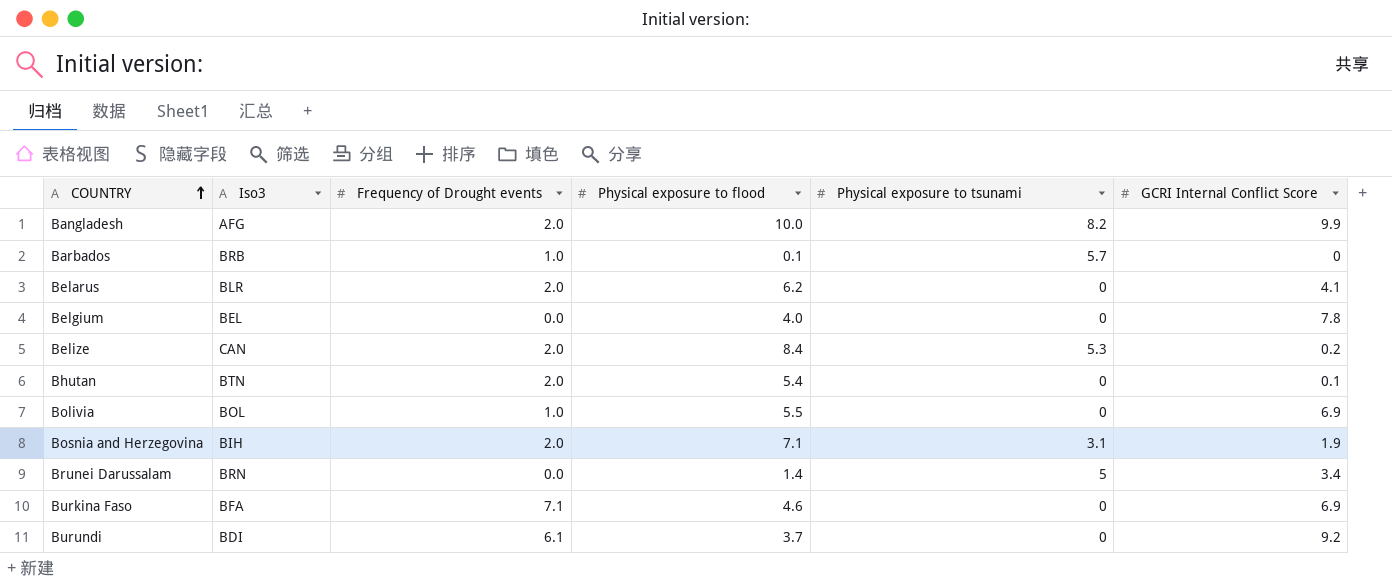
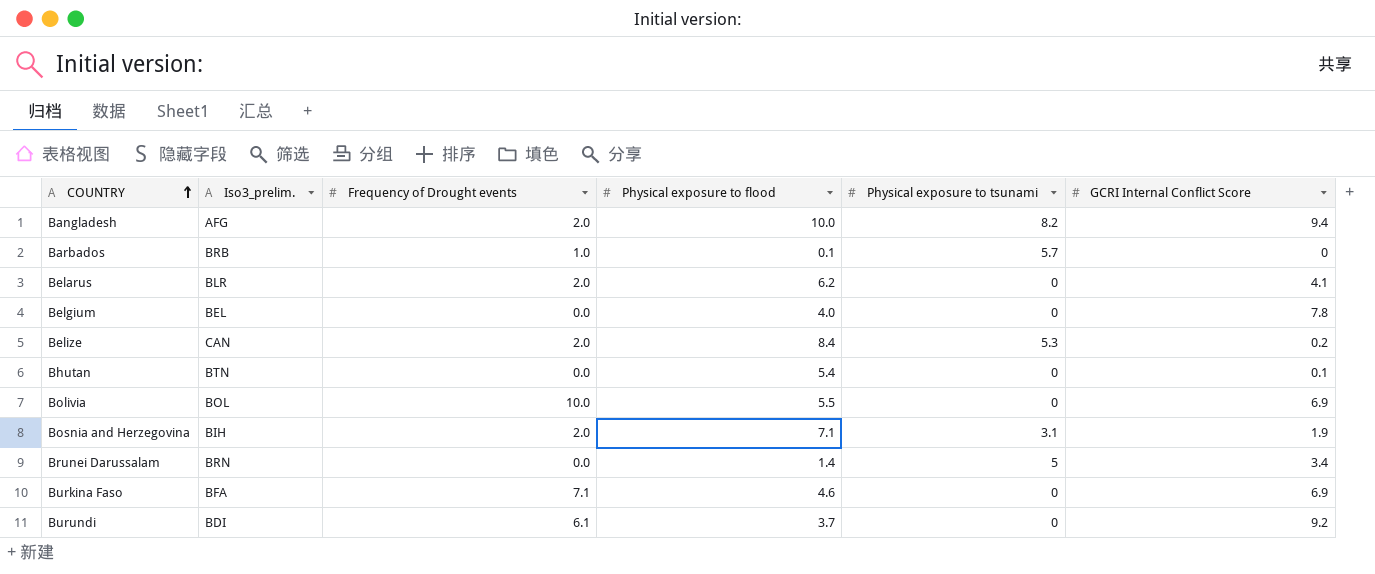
column name: Iso3 -> Iso3_prelim.
Bangladesh | GCRI Internal Conflict Score: 9.9 -> 9.4
Bhutan | Frequency of Drought events: 2.0 -> 0.0
Bolivia | Frequency of Drought events: 1.0 -> 10.0

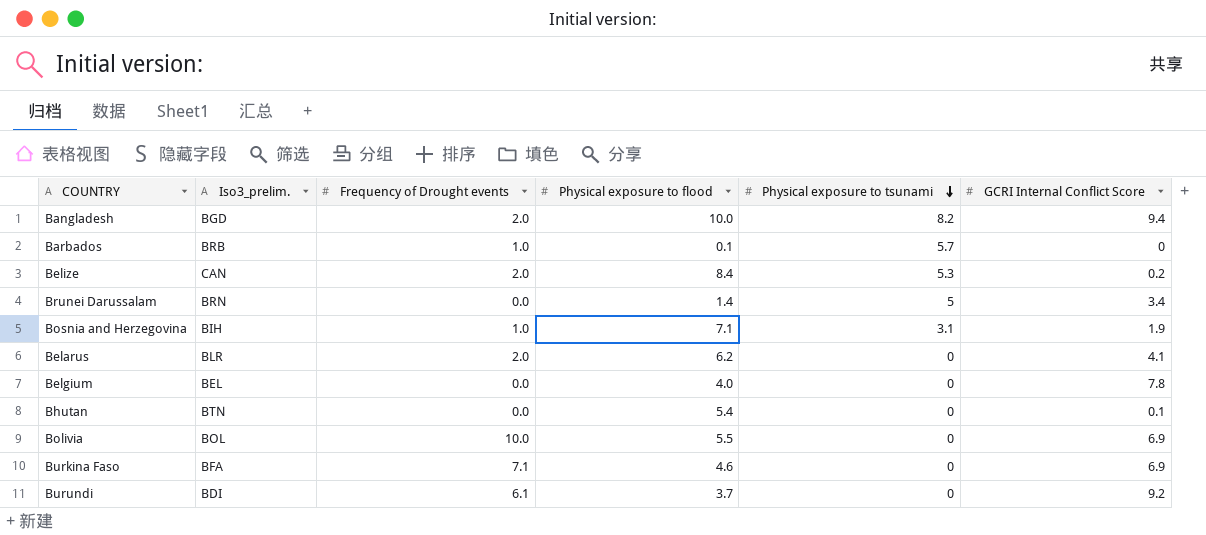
row order: COUNTRY ascending -> Physical exposure to tsunami descending
Bangladesh | Iso3_prelim.: AFG -> BGD
Bosnia and Herzegovina | Frequency of Drought events: 2.0 -> 1.0

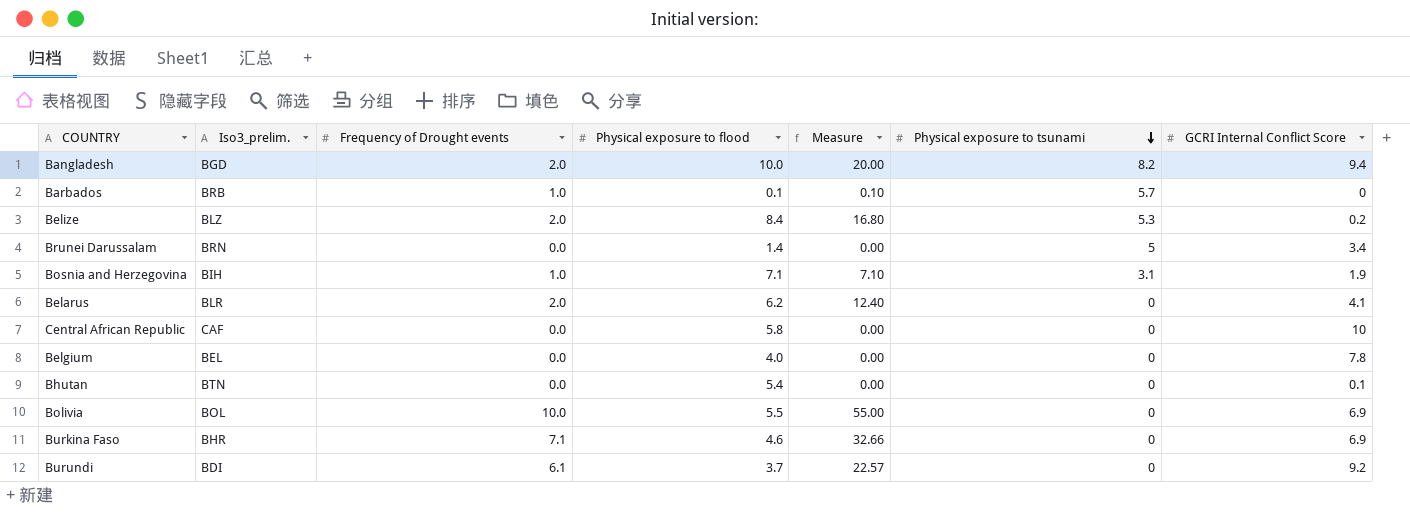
column Measure | formula: none -> [Frequency of Drought events] * [Physical exposure to flood]
Belize | Iso3_prelim.: CAN -> BLZ
row Central African Republic: none -> CAF | 0.0 | 5.8 | 0.00 | 0 | 10
Burkina Faso | Iso3_prelim.: BFA -> BHR

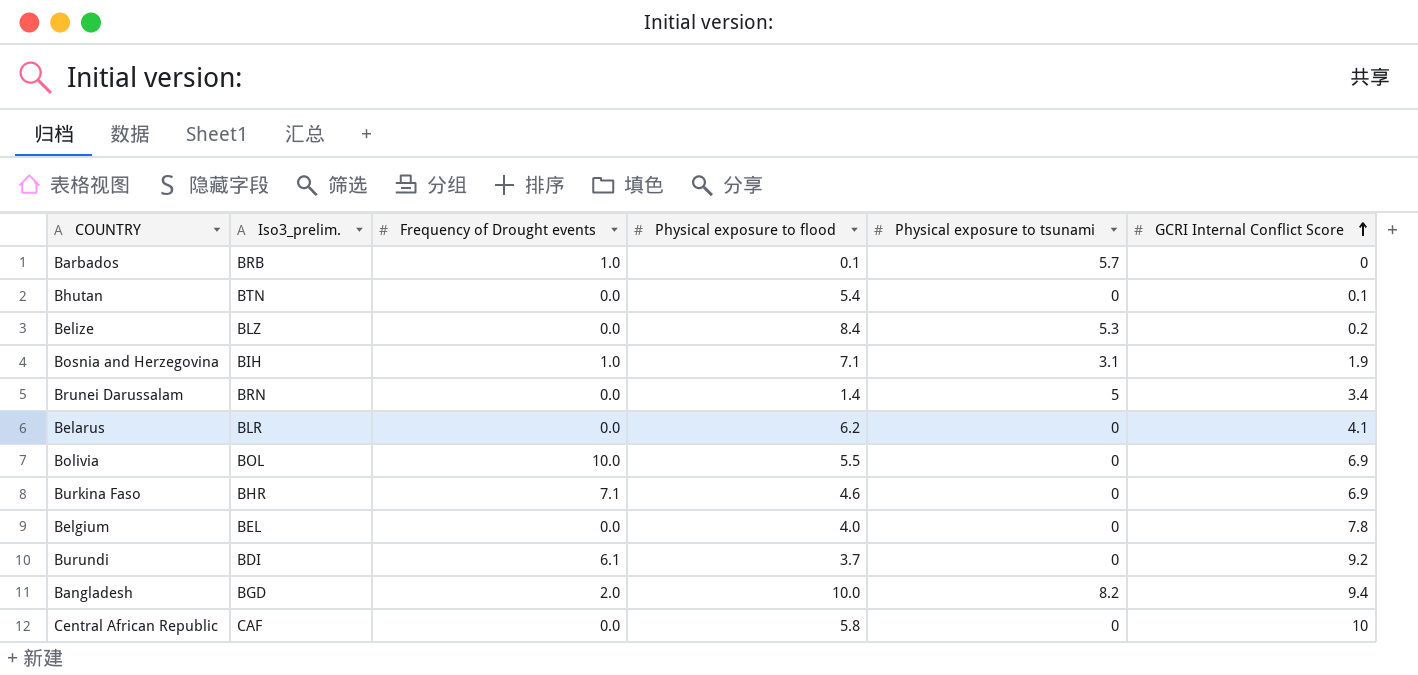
row order: Physical exposure to tsunami descending -> GCRI Internal Conflict Score ascending
column Measure | formula: [Frequency of Drought events] * [Physical exposure to flood] -> none
Belize | Frequency of Drought events: 2.0 -> 0.0
Belarus | Frequency of Drought events: 2.0 -> 0.0

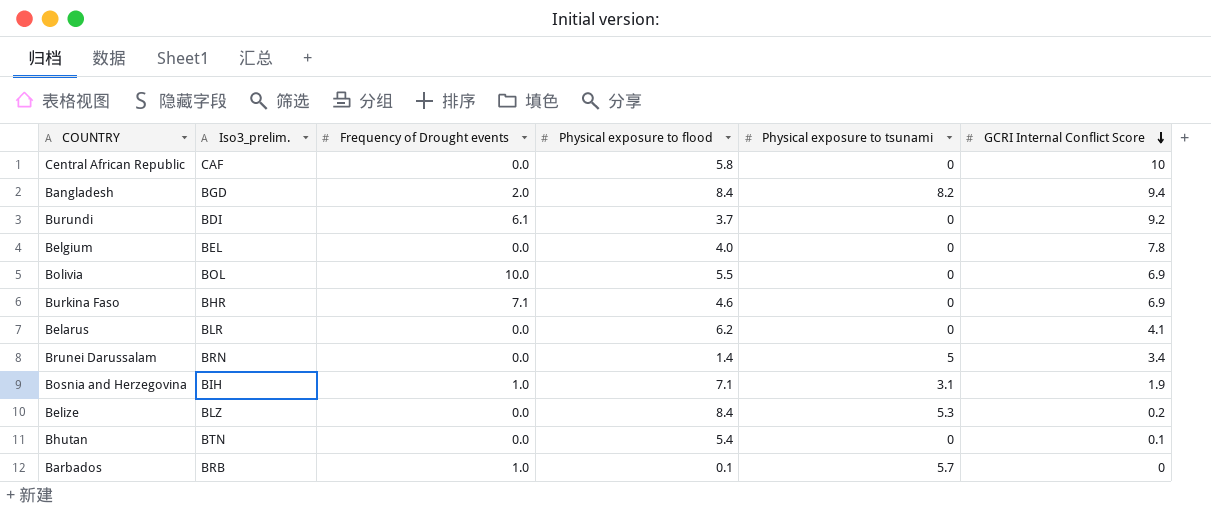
row order: GCRI Internal Conflict Score ascending -> GCRI Internal Conflict Score descending
Bangladesh | Physical exposure to flood: 10.0 -> 8.4

